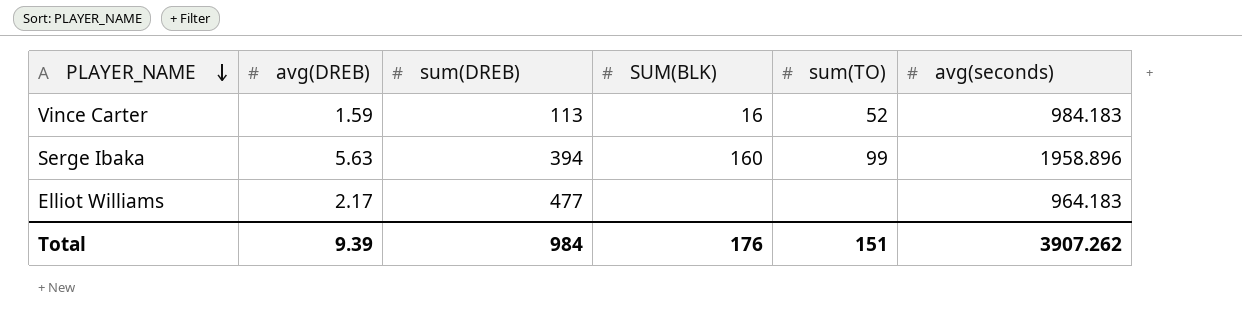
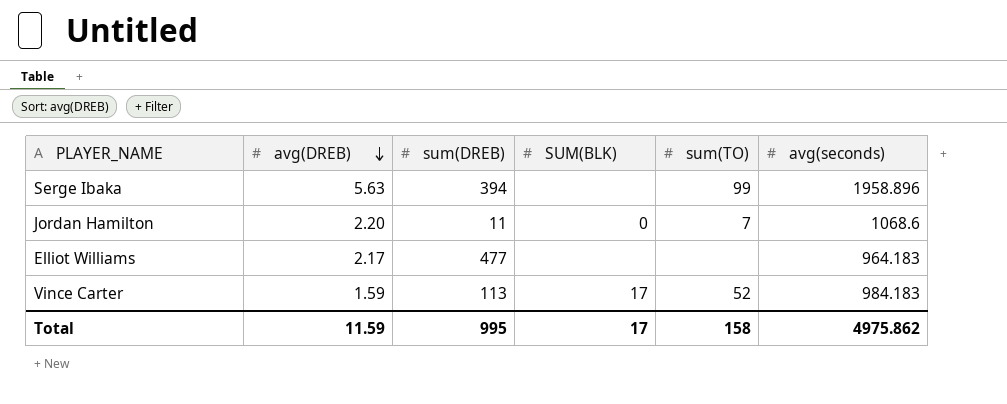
row order: PLAYER_NAME descending -> avg(DREB) descending
Serge Ibaka | SUM(BLK): 160 -> none
row Jordan Hamilton: none -> 2.20 | 11 | 0 | 7 | 1068.6
Vince Carter | SUM(BLK): 16 -> 17
Total | avg(DREB): 9.39 -> 11.59
Total | sum(DREB): 984 -> 995
Total | SUM(BLK): 176 -> 17
Total | sum(TO): 151 -> 158
Total | avg(seconds): 3907.262 -> 4975.862

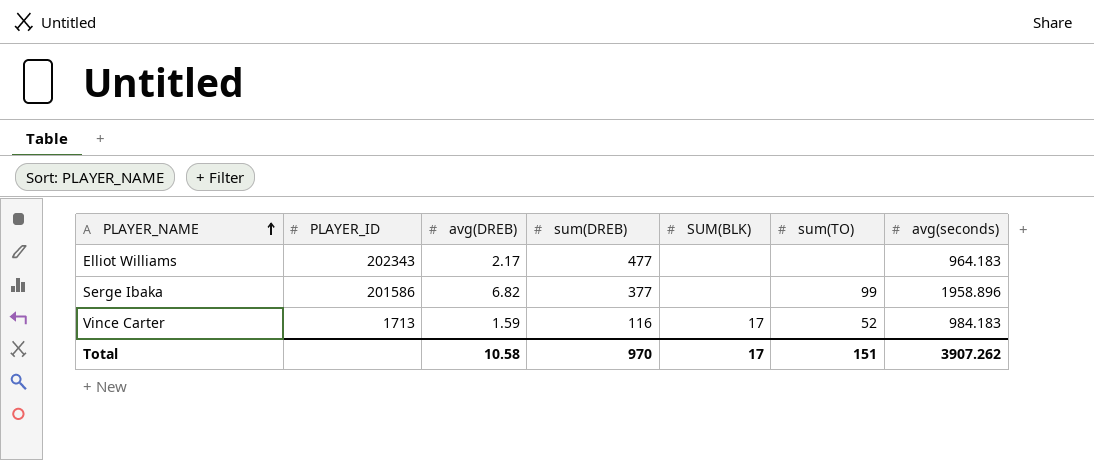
row order: avg(DREB) descending -> PLAYER_NAME ascending
column PLAYER_ID | position: none -> 2
row Jordan Hamilton: 2.20 | 11 | 0 | 7 | 1068.6 -> none
Serge Ibaka | avg(DREB): 5.63 -> 6.82
Serge Ibaka | sum(DREB): 394 -> 377
Vince Carter | sum(DREB): 113 -> 116
Total | avg(DREB): 11.59 -> 10.58
Total | sum(DREB): 995 -> 970
Total | sum(TO): 158 -> 151
Total | avg(seconds): 4975.862 -> 3907.262

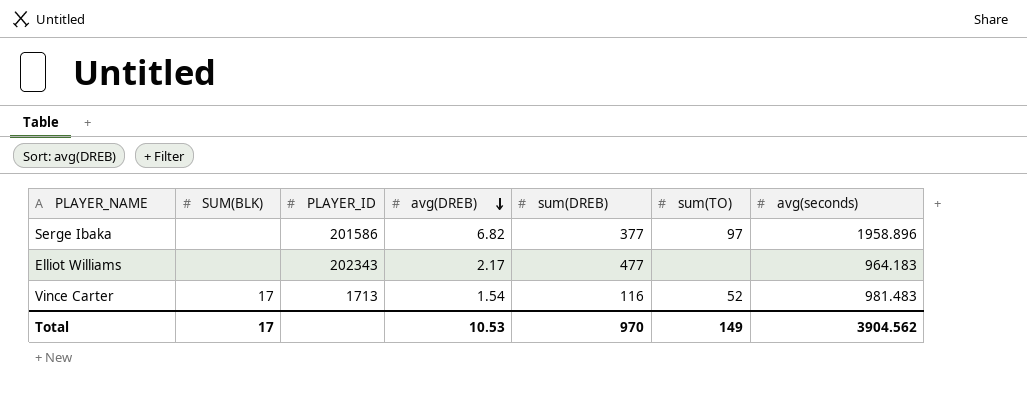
row order: PLAYER_NAME ascending -> avg(DREB) descending
column SUM(BLK) | position: 5 -> 2
Serge Ibaka | sum(TO): 99 -> 97
Vince Carter | avg(DREB): 1.59 -> 1.54
Vince Carter | avg(seconds): 984.183 -> 981.483
Total | avg(DREB): 10.58 -> 10.53
Total | sum(TO): 151 -> 149
Total | avg(seconds): 3907.262 -> 3904.562

